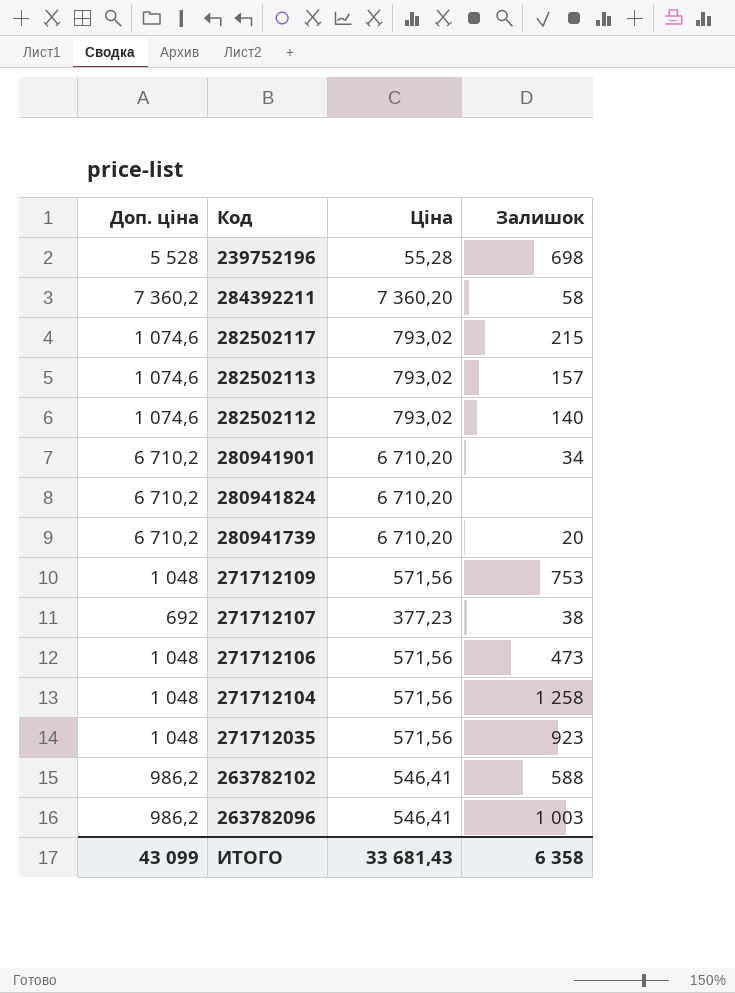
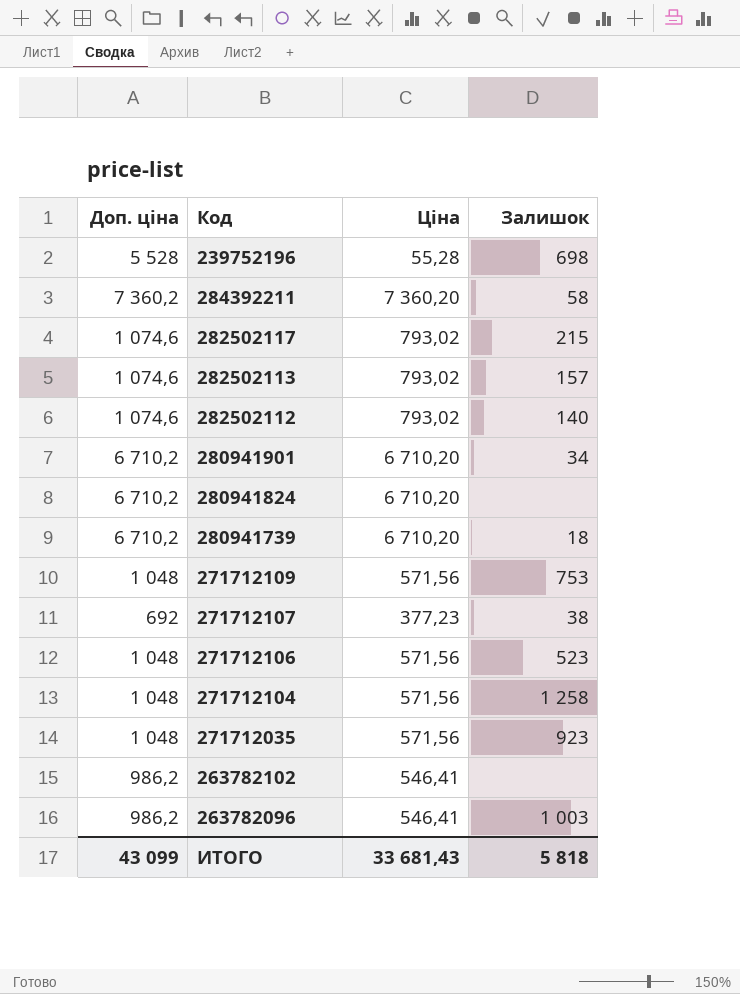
280941739 | Залишок: 20 -> 18
271712106 | Залишок: 473 -> 523
263782102 | Залишок: 588 -> none
ИТОГО | Залишок: 6 358 -> 5 818

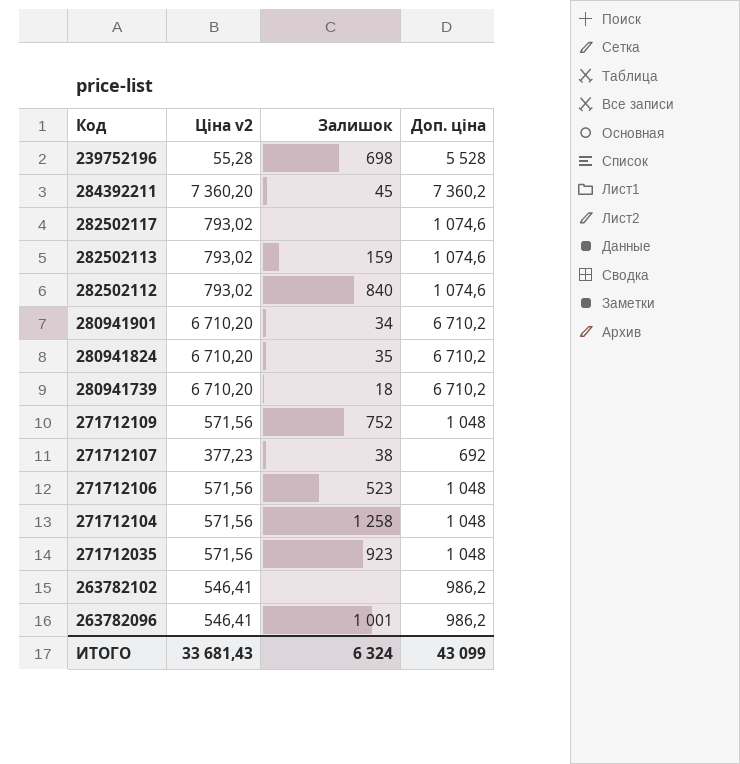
column name: Ціна -> Ціна v2
column Доп. ціна | position: 1 -> 4
284392211 | Залишок: 58 -> 45
282502117 | Залишок: 215 -> none
282502113 | Залишок: 157 -> 159
282502112 | Залишок: 140 -> 840
280941824 | Залишок: none -> 35
271712109 | Залишок: 753 -> 752
263782096 | Залишок: 1 003 -> 1 001
ИТОГО | Залишок: 5 818 -> 6 324

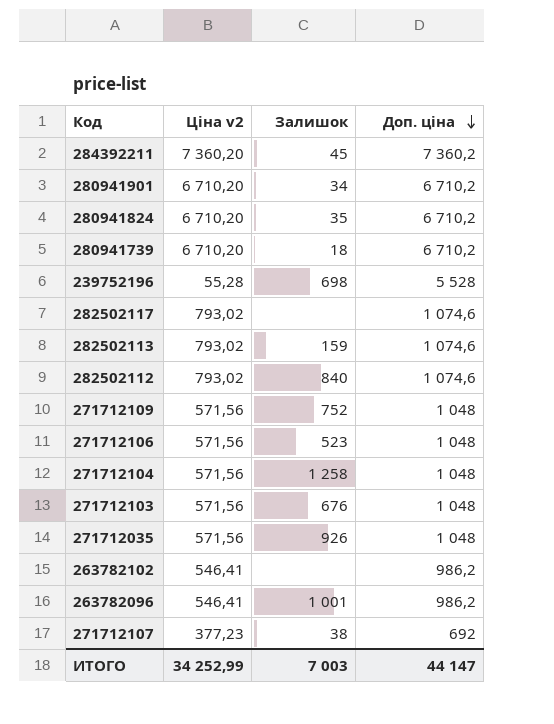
row order: none -> Доп. ціна descending
row 271712103: none -> 571,56 | 676 | 1 048
271712035 | Залишок: 923 -> 926
ИТОГО | Ціна v2: 33 681,43 -> 34 252,99
ИТОГО | Залишок: 6 324 -> 7 003
ИТОГО | Доп. ціна: 43 099 -> 44 147

